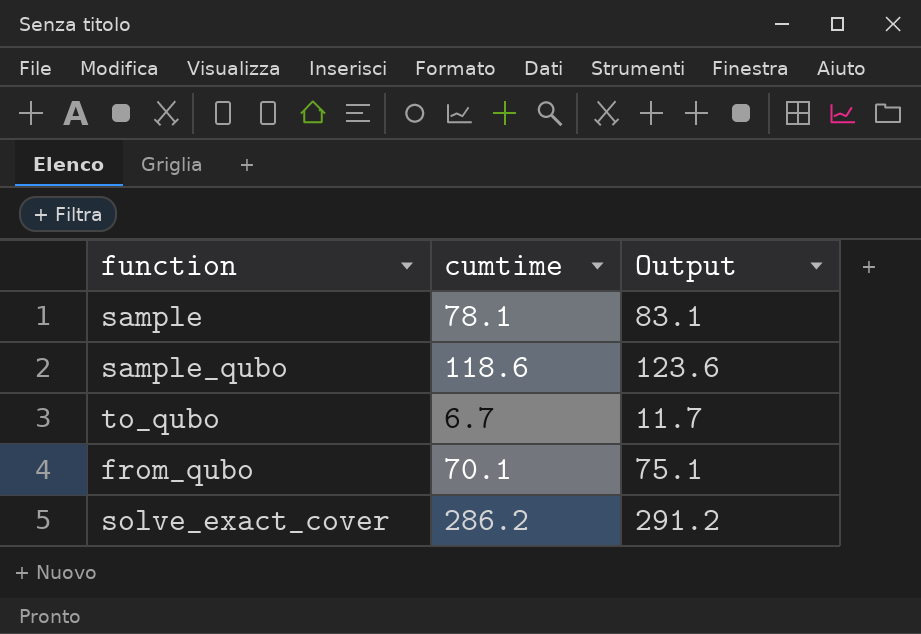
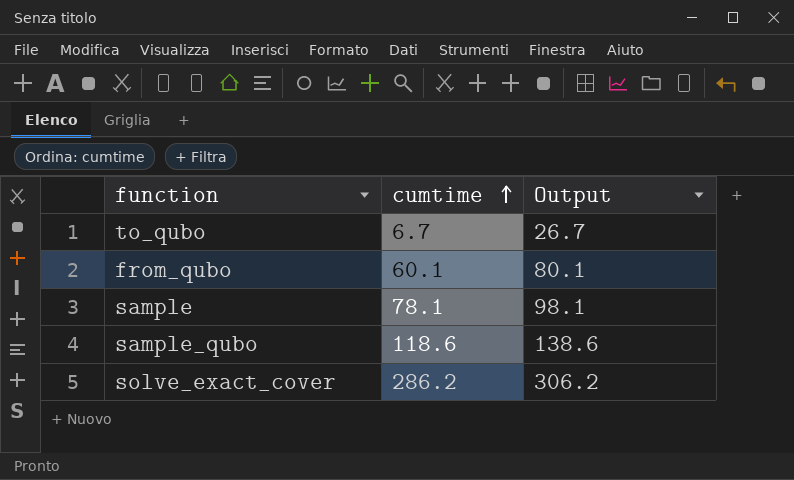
row order: none -> cumtime ascending
column Output | formula: [cumtime] + 5 -> [cumtime] + 20
from_qubo | cumtime: 70.1 -> 60.1

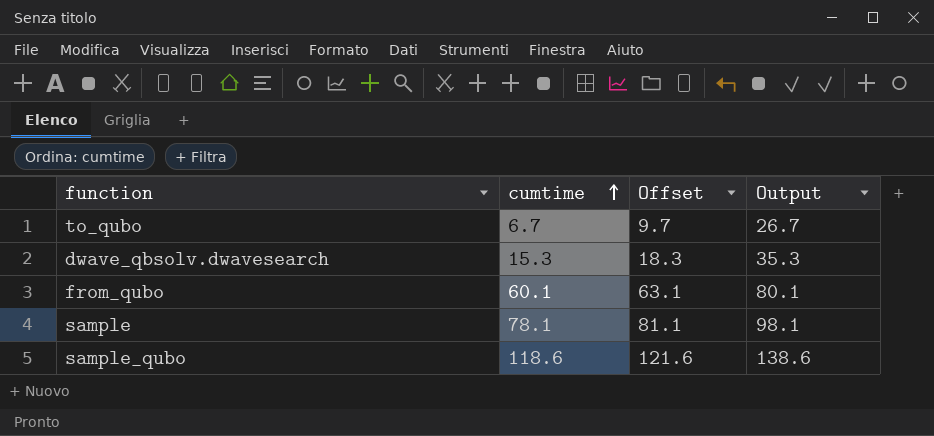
column Offset | formula: none -> [cumtime] + 3
row solve_exact_cover: 286.2 | 306.2 -> none
row dwave_qbsolv.dwavesearch: none -> 15.3 | 18.3 | 35.3

